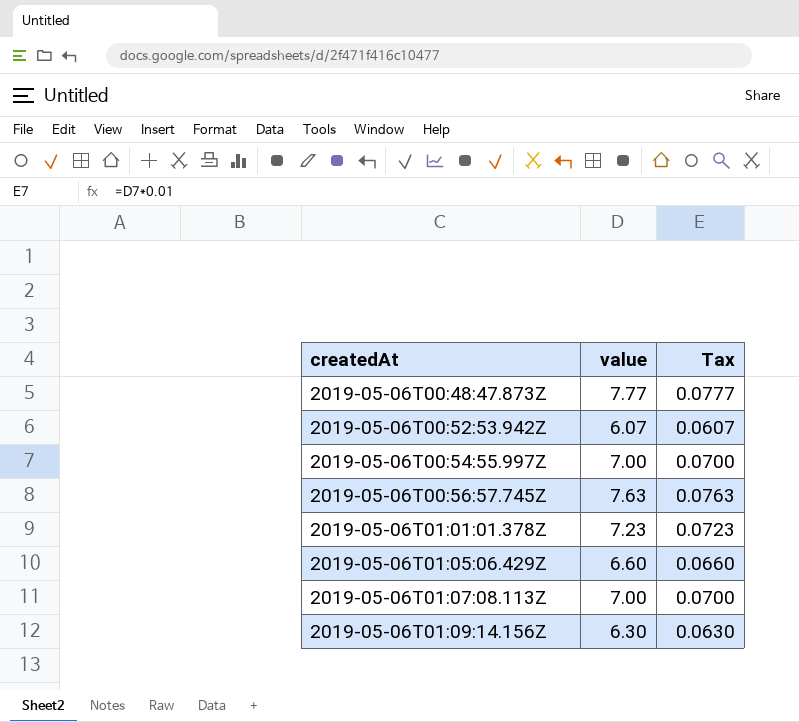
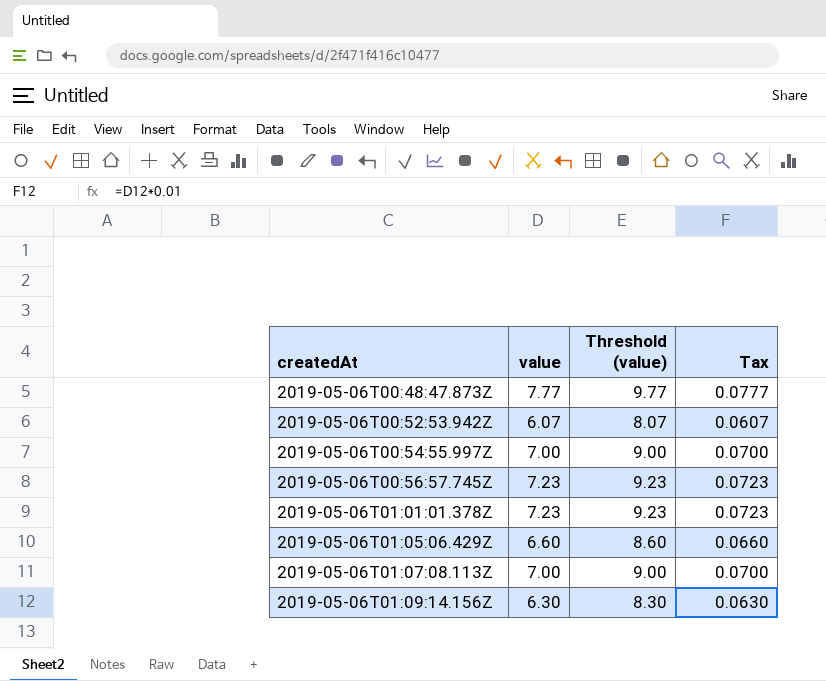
column Threshold (value) | formula: none -> [value] + 2
2019-05-06T00:56:57.745Z | value: 7.63 -> 7.23
2019-05-06T00:56:57.745Z | Tax: 0.0763 -> 0.0723

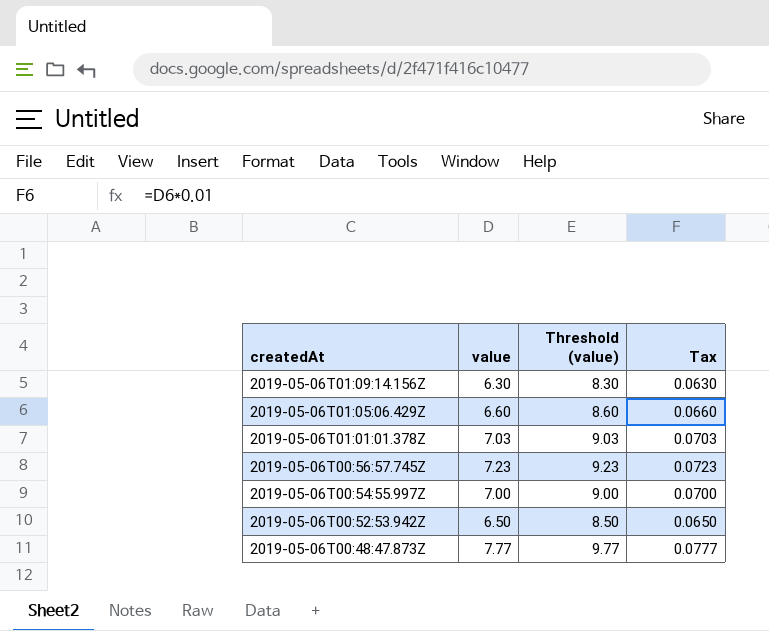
row order: createdAt ascending -> createdAt descending
row 2019-05-06T01:07:08.113Z: 7.00 | 9.00 | 0.0700 -> none
2019-05-06T01:01:01.378Z | value: 7.23 -> 7.03
2019-05-06T01:01:01.378Z | Threshold (value): 9.23 -> 9.03
2019-05-06T01:01:01.378Z | Tax: 0.0723 -> 0.0703
2019-05-06T00:52:53.942Z | value: 6.07 -> 6.50
2019-05-06T00:52:53.942Z | Threshold (value): 8.07 -> 8.50
2019-05-06T00:52:53.942Z | Tax: 0.0607 -> 0.0650

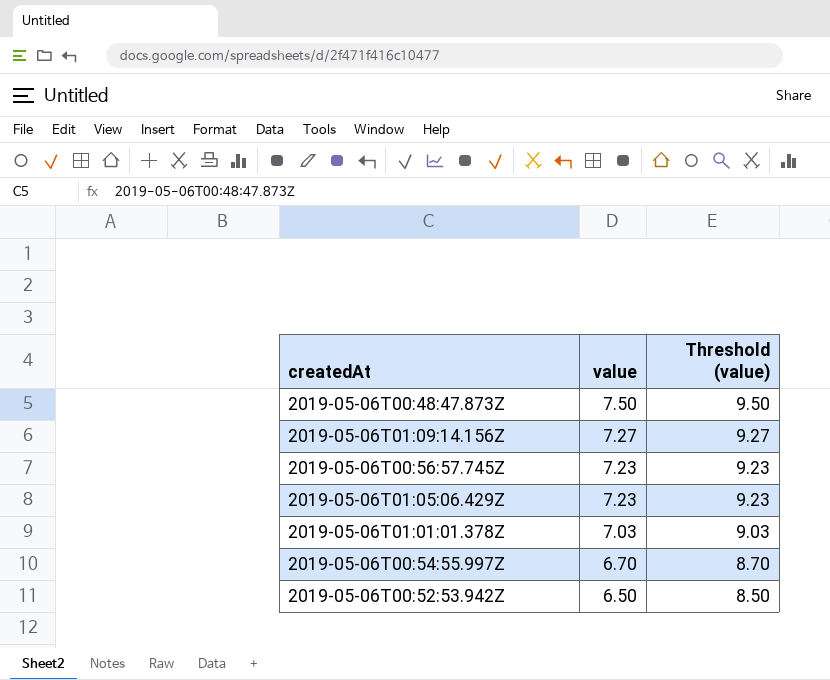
row order: createdAt descending -> value descending
column Tax | formula: [value] * 0.01 -> none
2019-05-06T00:48:47.873Z | value: 7.77 -> 7.50
2019-05-06T00:48:47.873Z | Threshold (value): 9.77 -> 9.50
2019-05-06T01:09:14.156Z | value: 6.30 -> 7.27
2019-05-06T01:09:14.156Z | Threshold (value): 8.30 -> 9.27
2019-05-06T01:05:06.429Z | value: 6.60 -> 7.23
2019-05-06T01:05:06.429Z | Threshold (value): 8.60 -> 9.23
2019-05-06T00:54:55.997Z | value: 7.00 -> 6.70
2019-05-06T00:54:55.997Z | Threshold (value): 9.00 -> 8.70

